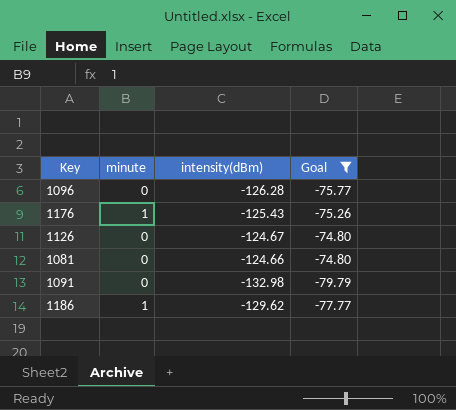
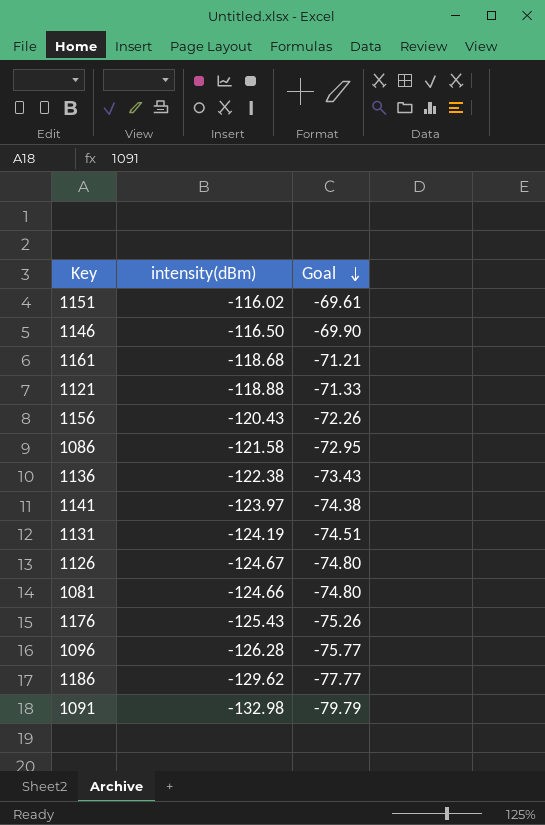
filter: Goal <= -74.80 -> none
row order: none -> Goal descending
column minute | position: 2 -> none

